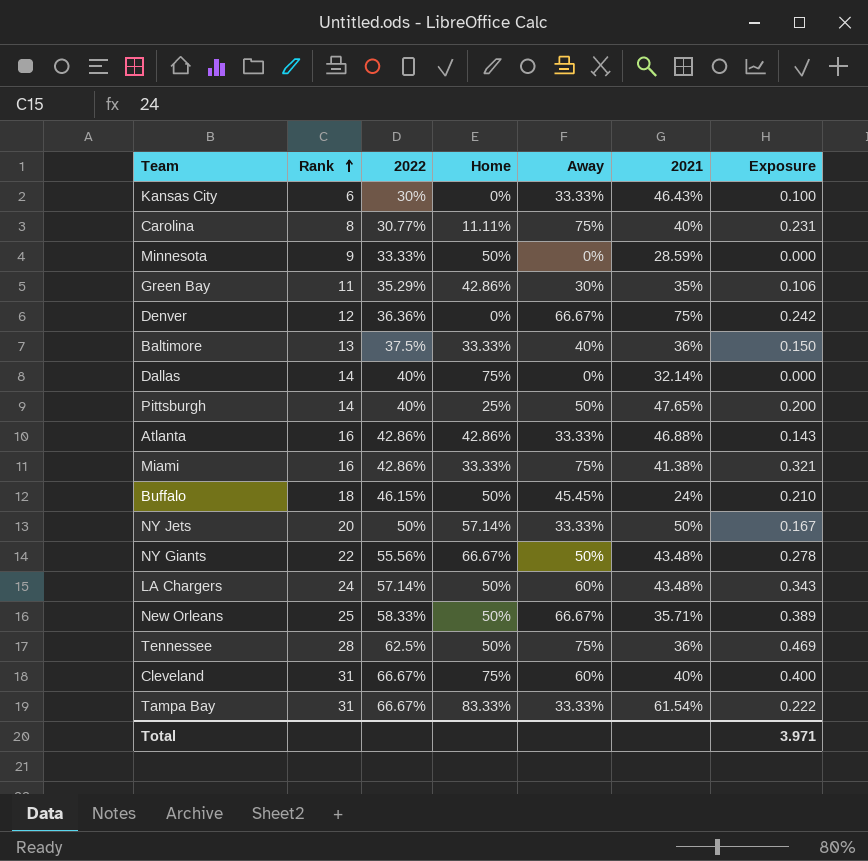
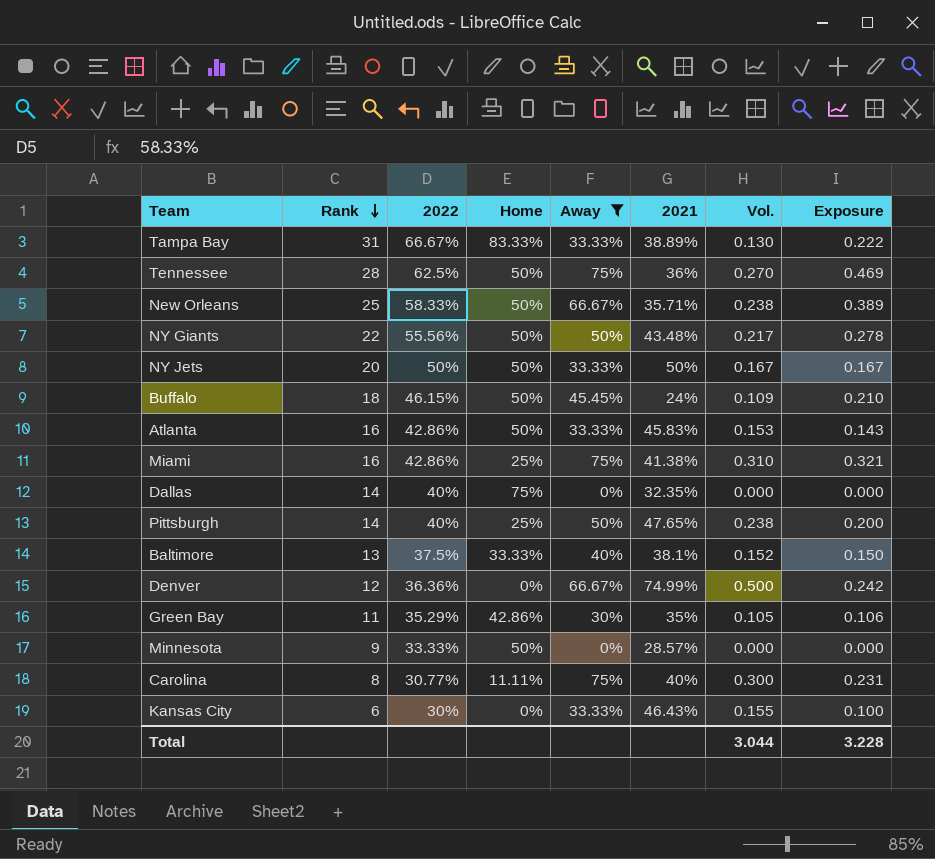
filter: none -> Away != 60%
row order: Rank ascending -> Rank descending
column Vol. | formula: none -> [Away] * [2021]
Tampa Bay | 2021: 61.54% -> 38.89%
NY Giants | Home: 66.67% -> 50%
NY Jets | Home: 57.14% -> 50%
Atlanta | Home: 42.86% -> 50%
Atlanta | 2021: 46.88% -> 45.83%
Miami | Home: 33.33% -> 25%
Dallas | 2021: 32.14% -> 32.35%
Baltimore | 2021: 36% -> 38.1%
Denver | 2021: 75% -> 74.99%
Minnesota | 2021: 28.59% -> 28.57%
Total | Exposure: 3.971 -> 3.228

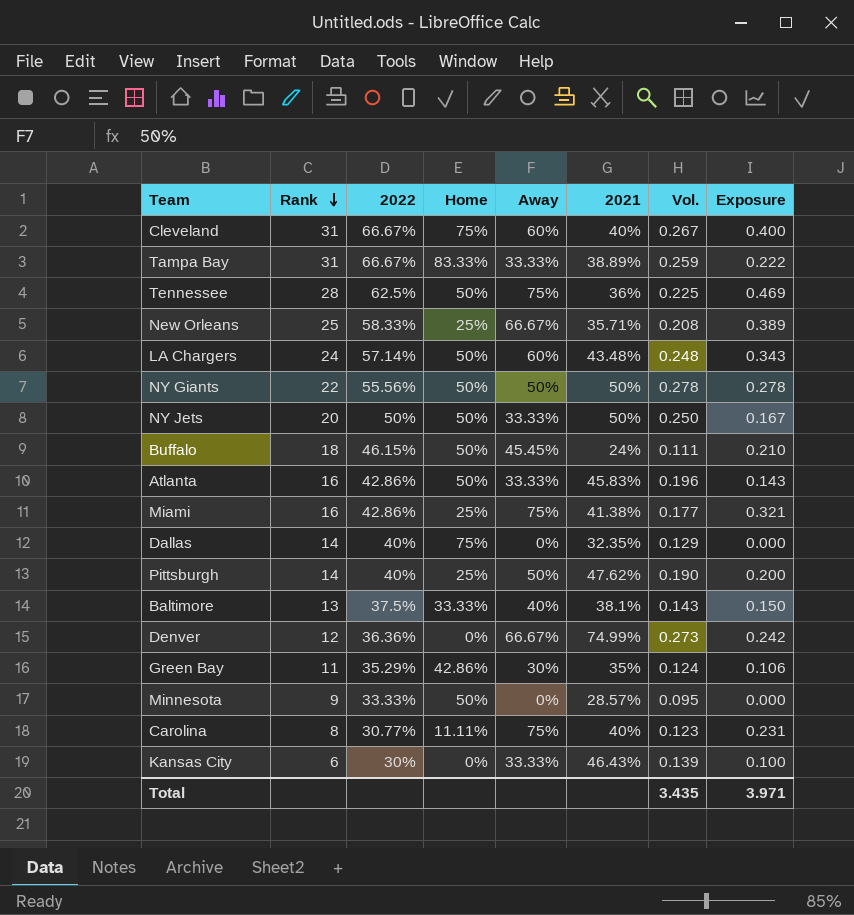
filter: Away != 60% -> none
column Vol. | formula: [Away] * [2021] -> [2022] * [2021]
New Orleans | Home: 50% -> 25%
NY Giants | 2021: 43.48% -> 50%
Pittsburgh | 2021: 47.65% -> 47.62%
Total | Vol.: 3.044 -> 3.435
Total | Exposure: 3.228 -> 3.971

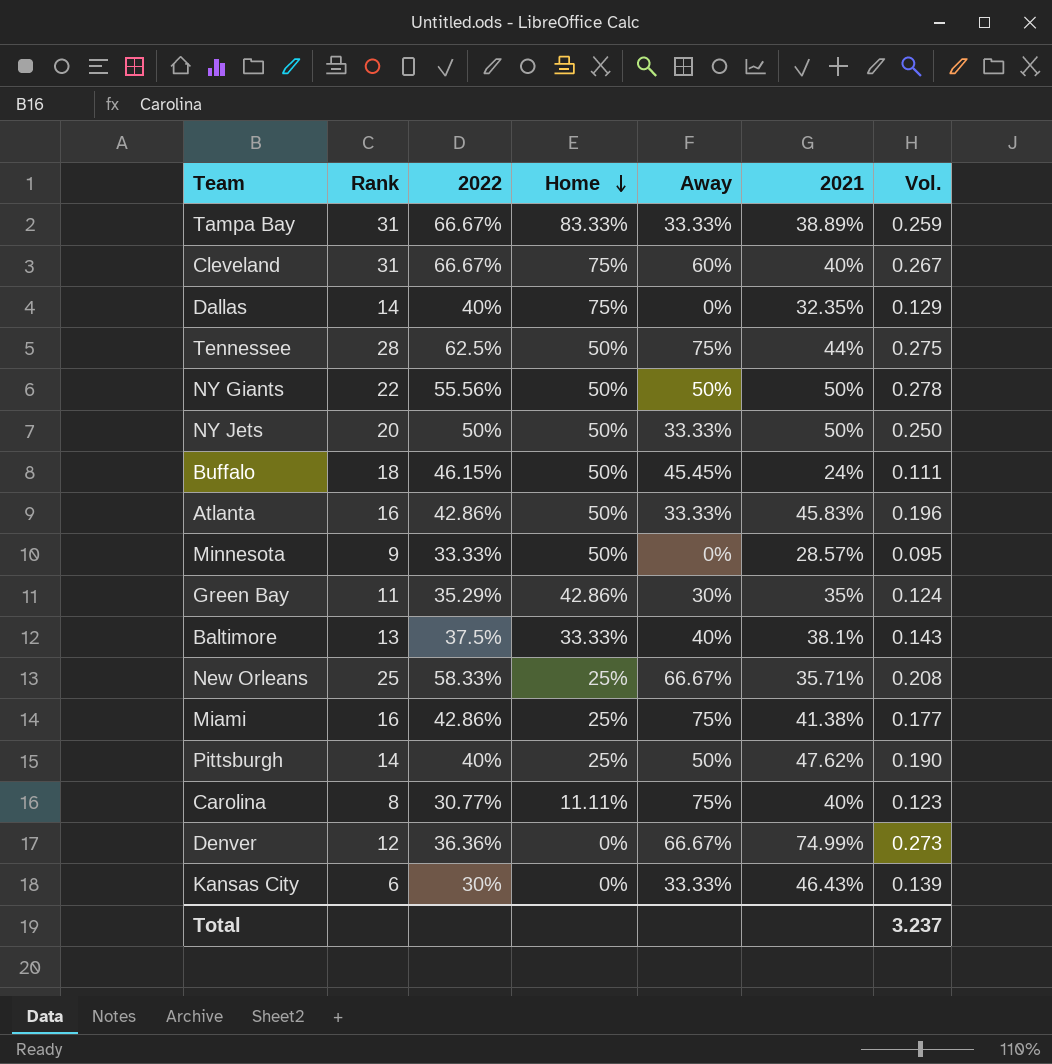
row order: Rank descending -> Home descending
column Exposure | formula: [2022] * [Away] -> none
row LA Chargers: 24 | 57.14% | 50% | 60% | 43.48% | 0.248 | 0.343 -> none
Tennessee | 2021: 36% -> 44%
Tennessee | Vol.: 0.225 -> 0.275
Total | Vol.: 3.435 -> 3.237

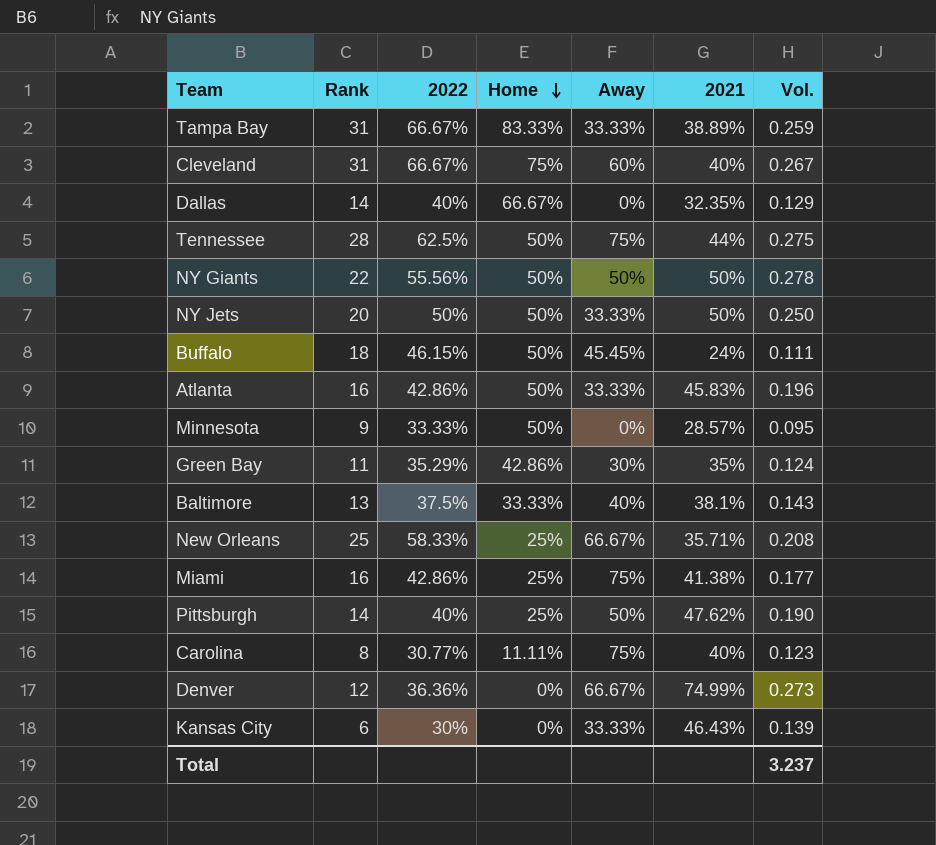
Dallas | Home: 75% -> 66.67%

